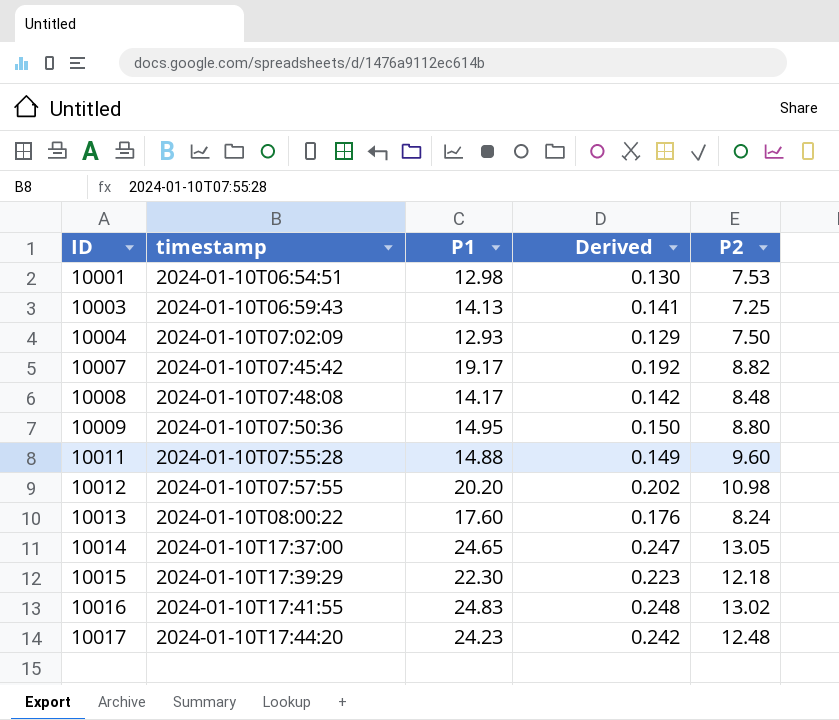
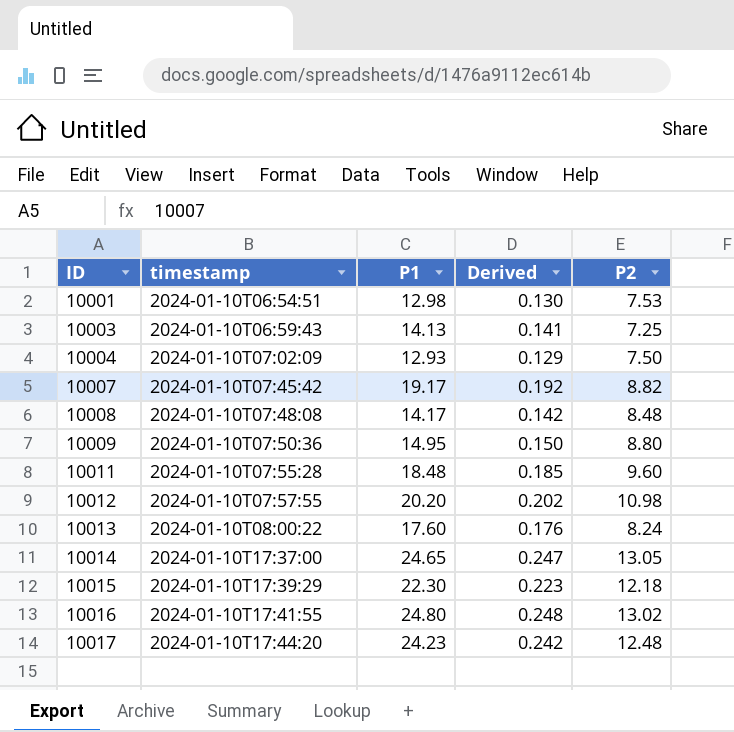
10011 | P1: 14.88 -> 18.48
10011 | Derived: 0.149 -> 0.185
10016 | P1: 24.83 -> 24.80

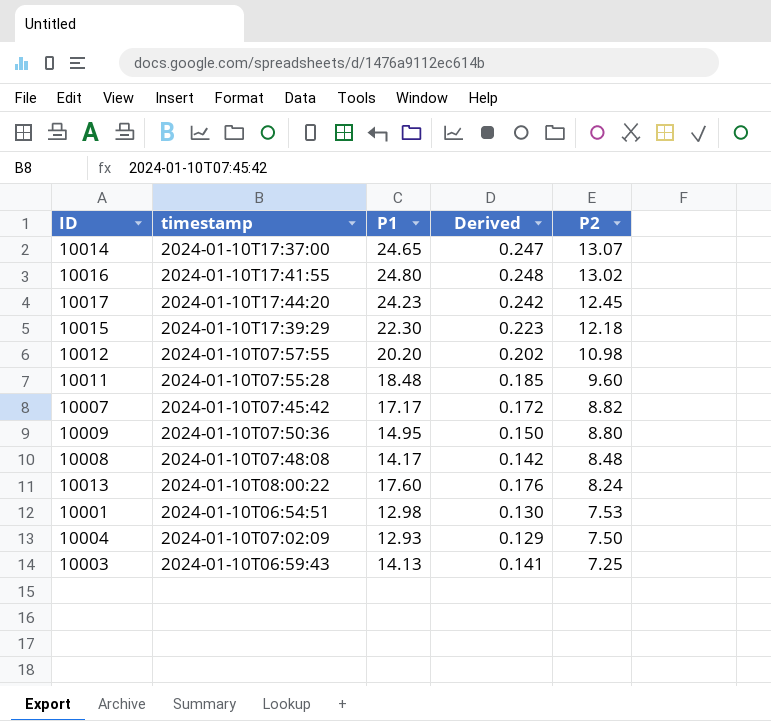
row order: ID ascending -> P2 descending
10014 | P2: 13.05 -> 13.07
10017 | P2: 12.48 -> 12.45
10007 | P1: 19.17 -> 17.17
10007 | Derived: 0.192 -> 0.172

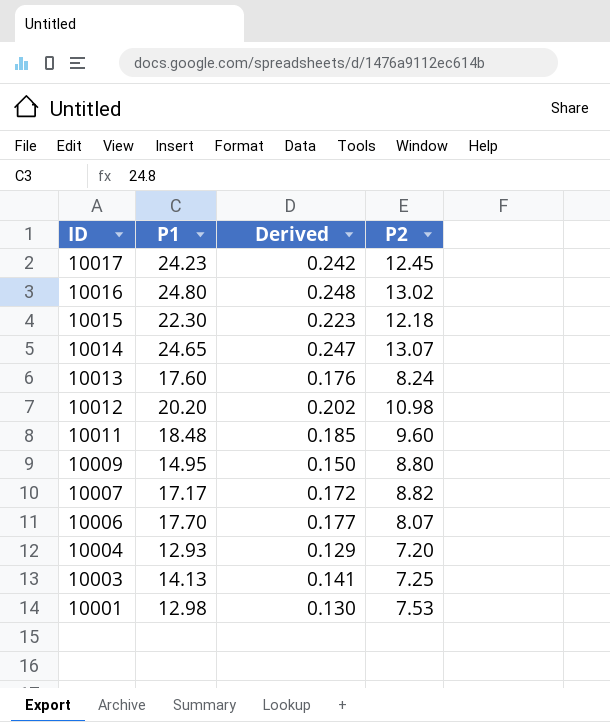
row order: P2 descending -> ID descending
column timestamp | position: 2 -> none
row 10008: 2024-01-10T07:48:08 | 14.17 | 0.142 | 8.48 -> none
row 10006: none -> 17.70 | 0.177 | 8.07
10004 | P2: 7.50 -> 7.20

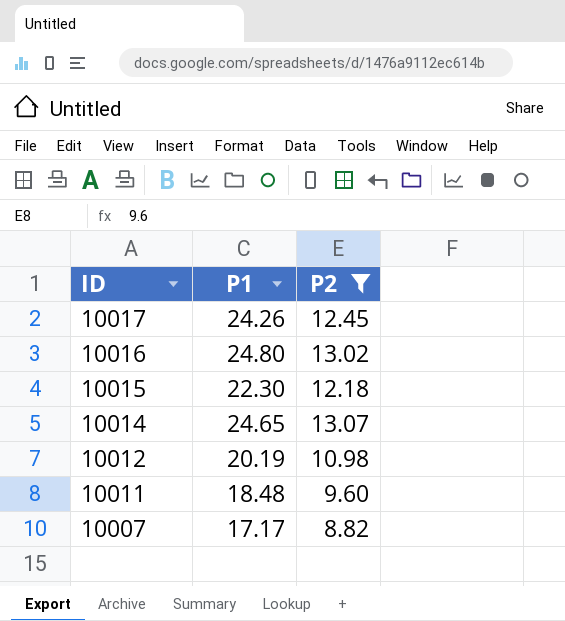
filter: none -> P2 >= 8.82
column Derived | formula: [P1] * 0.01 -> none
10017 | P1: 24.23 -> 24.26
10012 | P1: 20.20 -> 20.19

